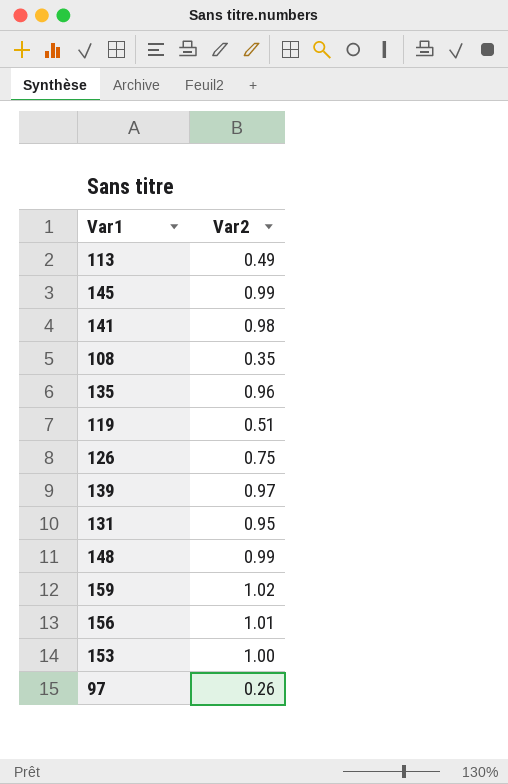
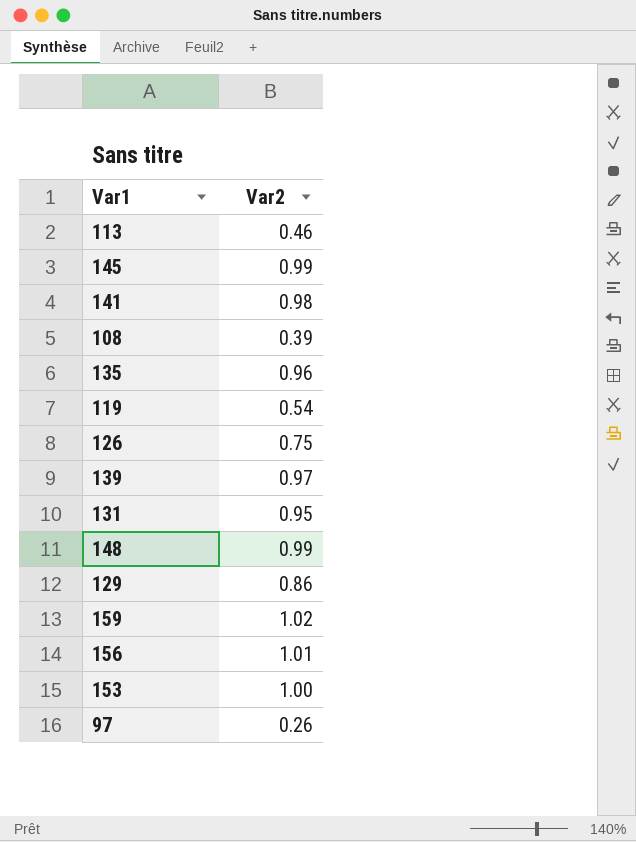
113 | Var2: 0.49 -> 0.46
108 | Var2: 0.35 -> 0.39
119 | Var2: 0.51 -> 0.54
row 129: none -> 0.86

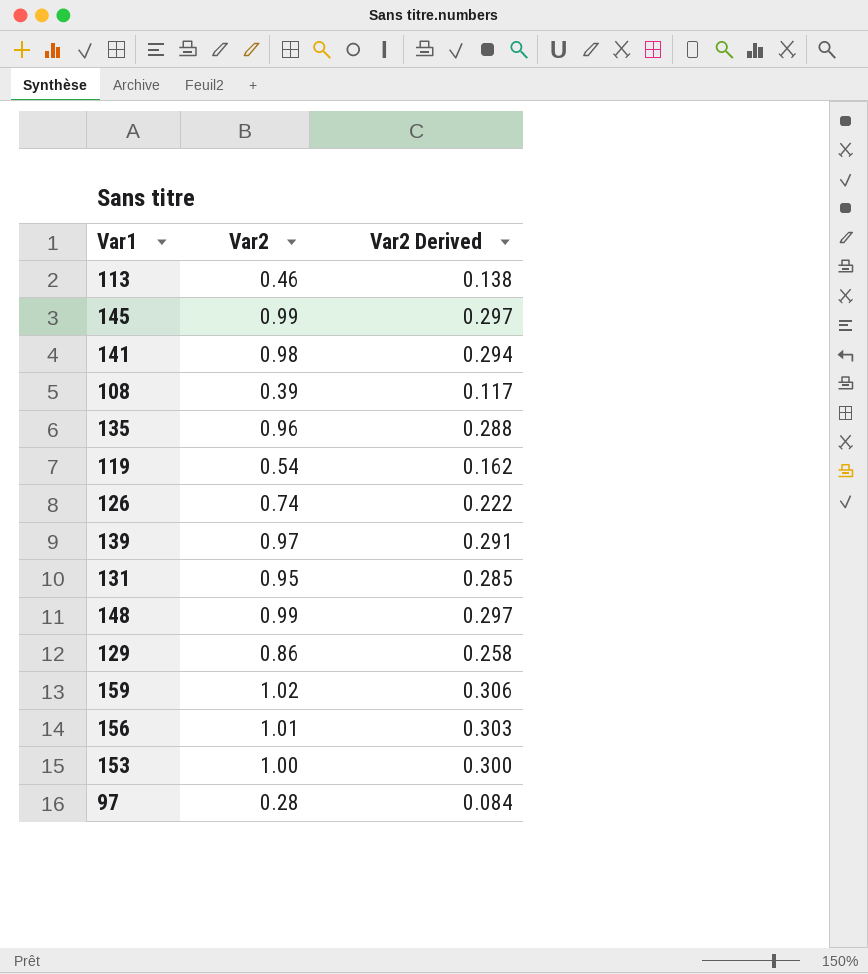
column Var2 Derived | formula: none -> [Var2] * 0.3
126 | Var2: 0.75 -> 0.74
97 | Var2: 0.26 -> 0.28

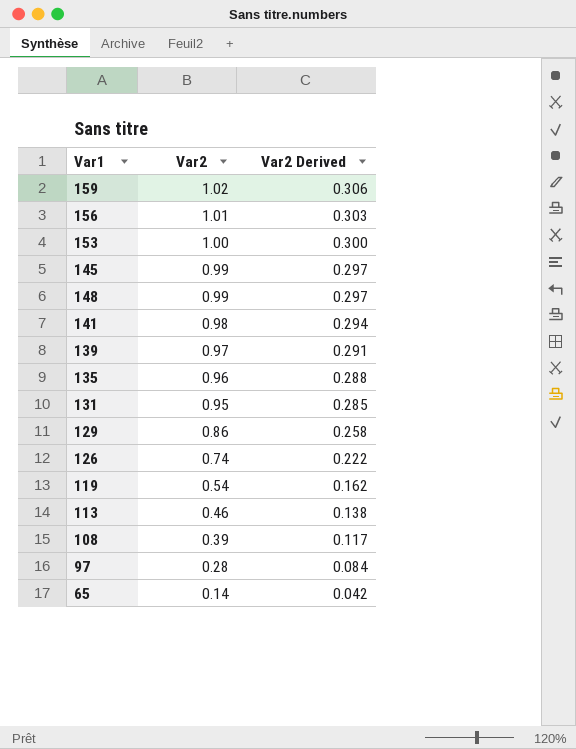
row order: none -> Var2 descending
row 65: none -> 0.14 | 0.042

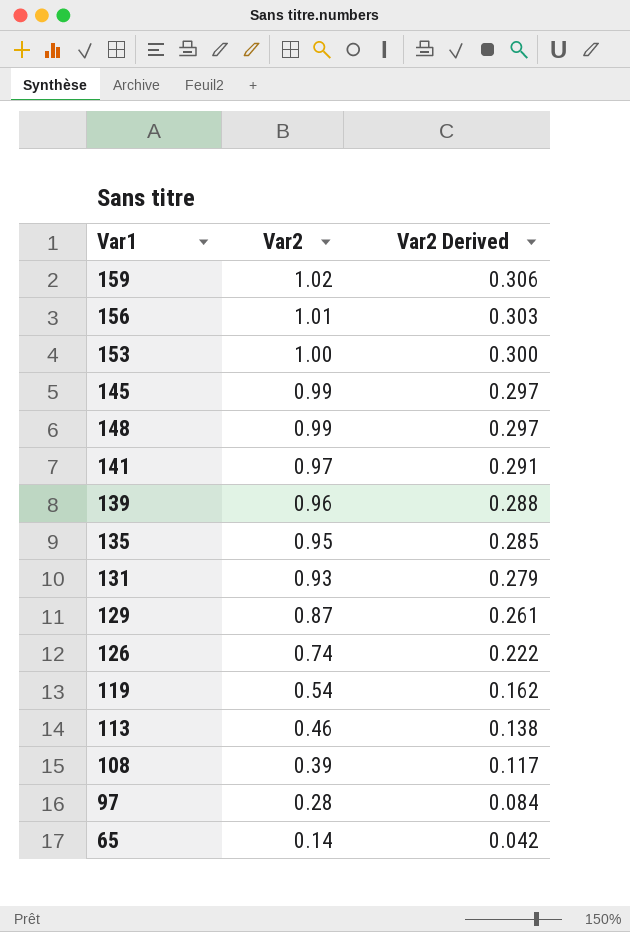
141 | Var2: 0.98 -> 0.97
141 | Var2 Derived: 0.294 -> 0.291
139 | Var2: 0.97 -> 0.96
139 | Var2 Derived: 0.291 -> 0.288
135 | Var2: 0.96 -> 0.95
135 | Var2 Derived: 0.288 -> 0.285
131 | Var2: 0.95 -> 0.93
131 | Var2 Derived: 0.285 -> 0.279
129 | Var2: 0.86 -> 0.87
129 | Var2 Derived: 0.258 -> 0.261

